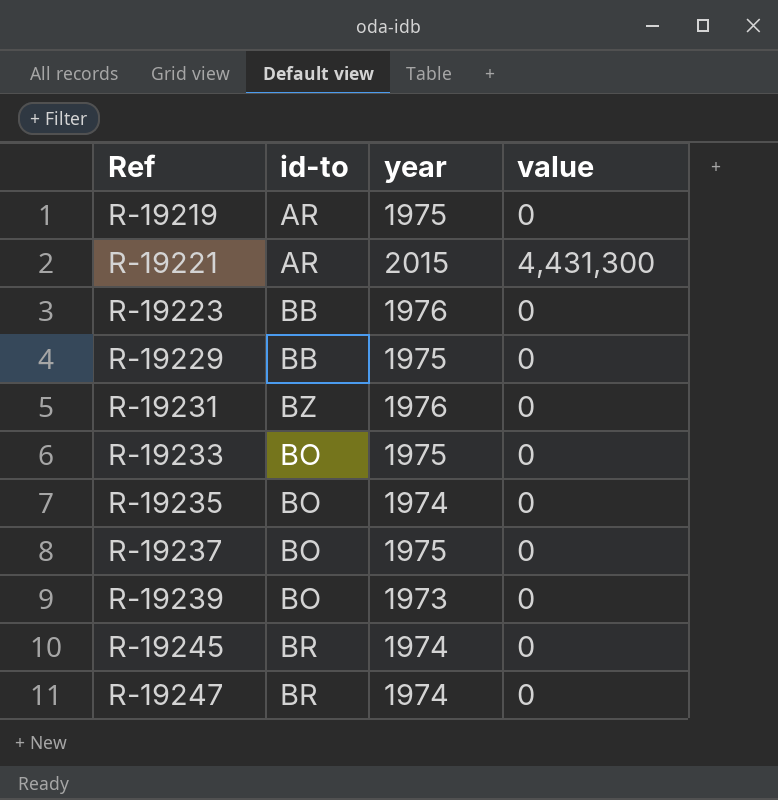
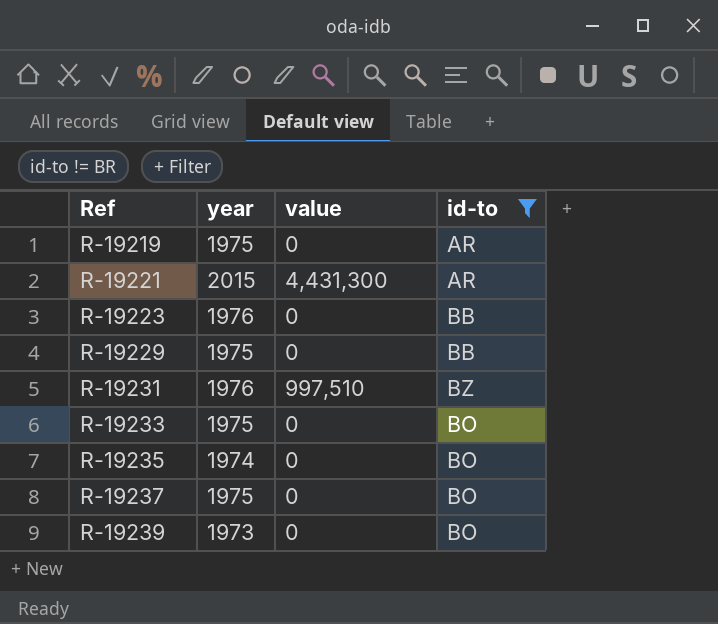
filter: none -> id-to != BR
column id-to | position: 2 -> 4
R-19231 | value: 0 -> 997,510

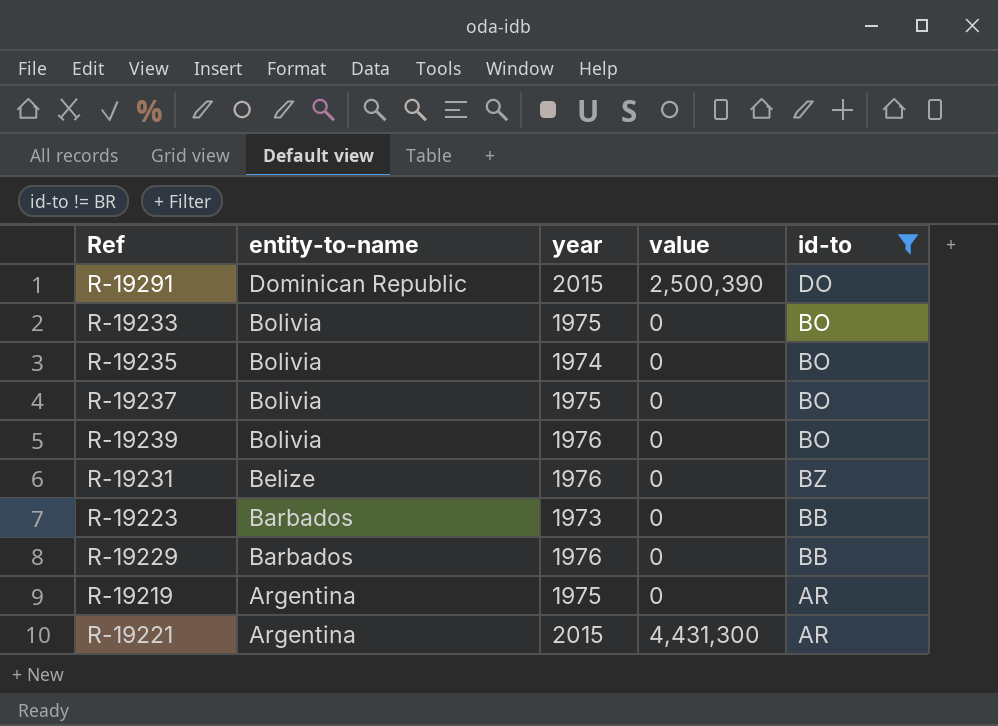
row order: Ref ascending -> entity-to-name descending
column entity-to-name | position: none -> 2
row R-19291: none -> Dominican Republic | 2015 | 2,500,390 | DO
R-19239 | year: 1973 -> 1976
R-19231 | value: 997,510 -> 0
R-19223 | year: 1976 -> 1973
R-19229 | year: 1975 -> 1976

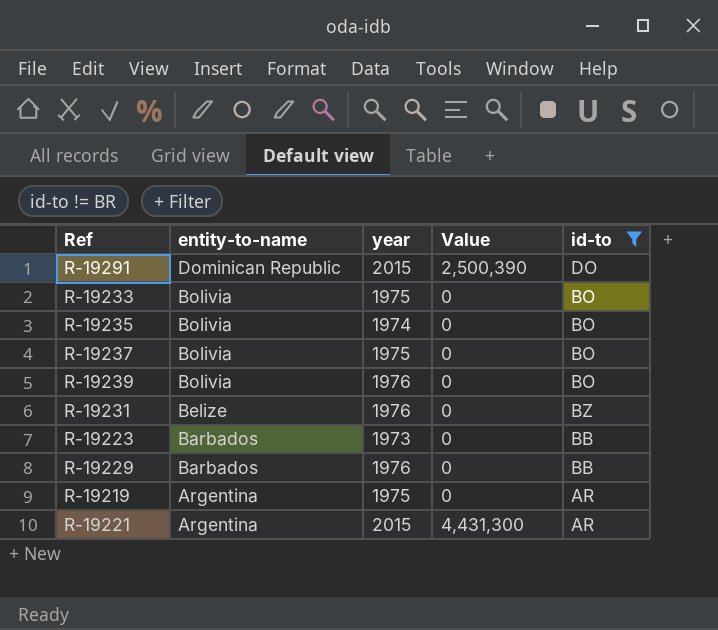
column name: value -> Value

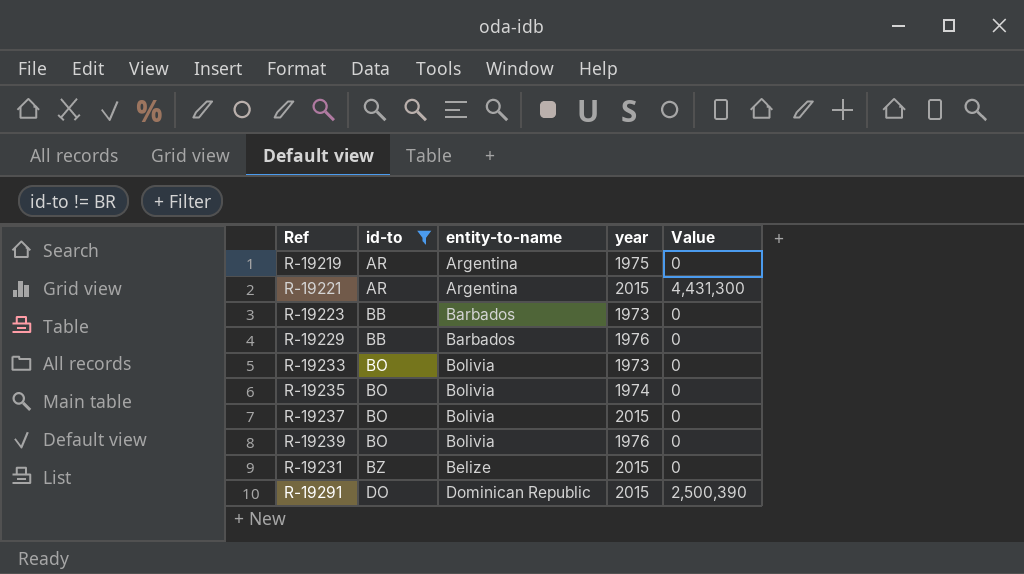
row order: entity-to-name descending -> id-to ascending
column id-to | position: 5 -> 2
R-19233 | year: 1975 -> 1973
R-19237 | year: 1975 -> 2015
R-19231 | year: 1976 -> 2015

